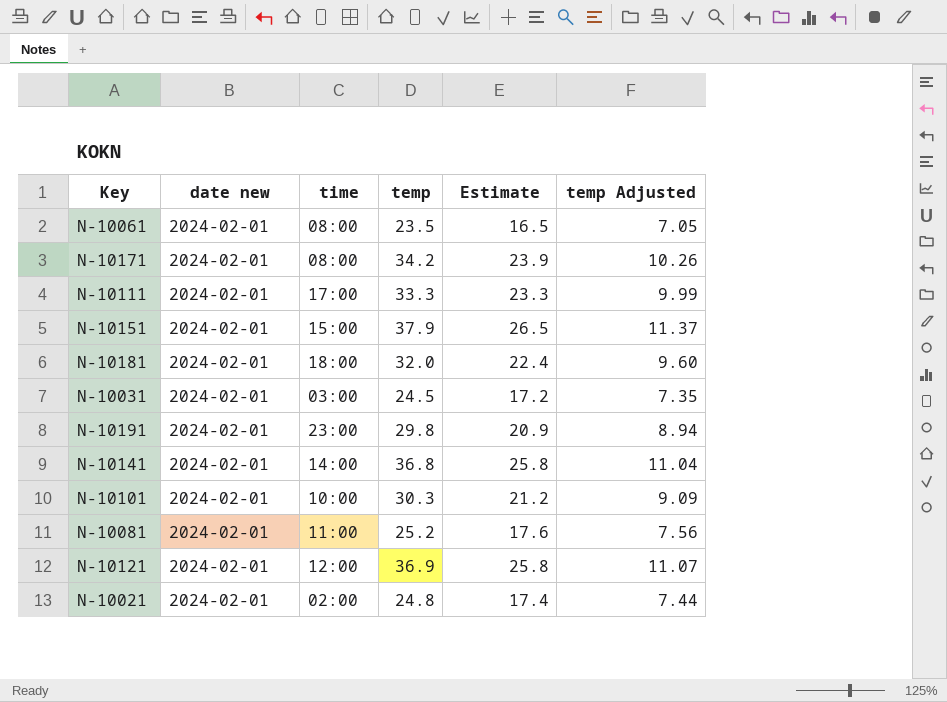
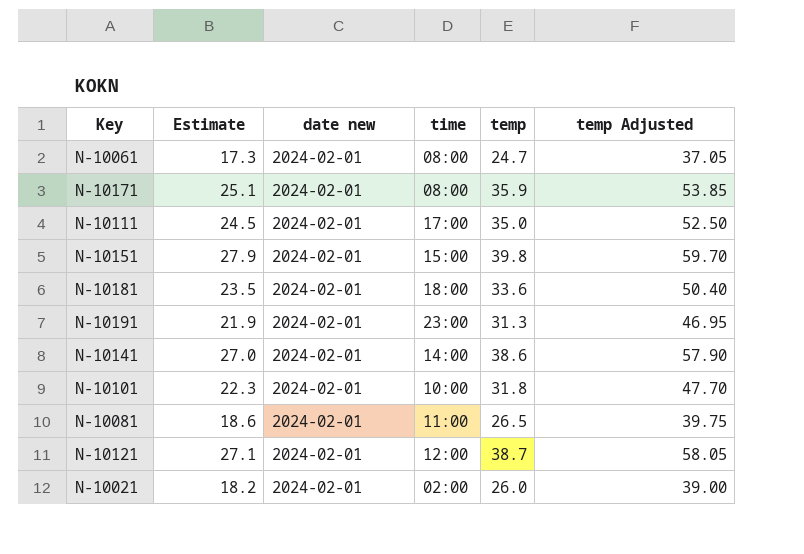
column Estimate | position: 5 -> 2
column temp Adjusted | formula: [temp] * 0.3 -> [temp] * 1.5
row N-10031: 2024-02-01 | 03:00 | 24.5 | 17.2 | 7.35 -> none
N-10061 | Estimate: 16.5 -> 17.3
N-10061 | temp: 23.5 -> 24.7
N-10171 | Estimate: 23.9 -> 25.1
N-10171 | temp: 34.2 -> 35.9
N-10111 | Estimate: 23.3 -> 24.5
N-10111 | temp: 33.3 -> 35.0
N-10151 | Estimate: 26.5 -> 27.9
N-10151 | temp: 37.9 -> 39.8
N-10181 | Estimate: 22.4 -> 23.5
N-10181 | temp: 32.0 -> 33.6
N-10191 | Estimate: 20.9 -> 21.9
N-10191 | temp: 29.8 -> 31.3
N-10141 | Estimate: 25.8 -> 27.0
N-10141 | temp: 36.8 -> 38.6
N-10101 | Estimate: 21.2 -> 22.3
N-10101 | temp: 30.3 -> 31.8
N-10081 | Estimate: 17.6 -> 18.6
N-10081 | temp: 25.2 -> 26.5
N-10121 | Estimate: 25.8 -> 27.1
N-10121 | temp: 36.9 -> 38.7
N-10021 | Estimate: 17.4 -> 18.2
N-10021 | temp: 24.8 -> 26.0

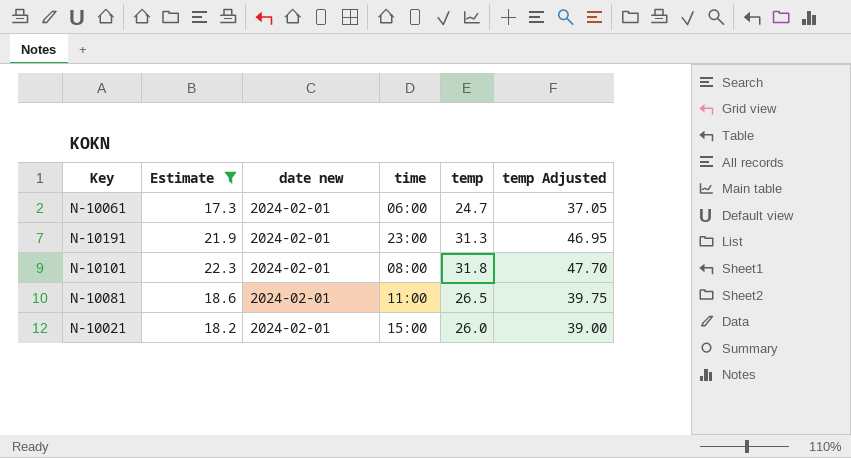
filter: none -> Estimate <= 22.3
N-10061 | time: 08:00 -> 06:00
N-10101 | time: 10:00 -> 08:00
N-10021 | time: 02:00 -> 15:00

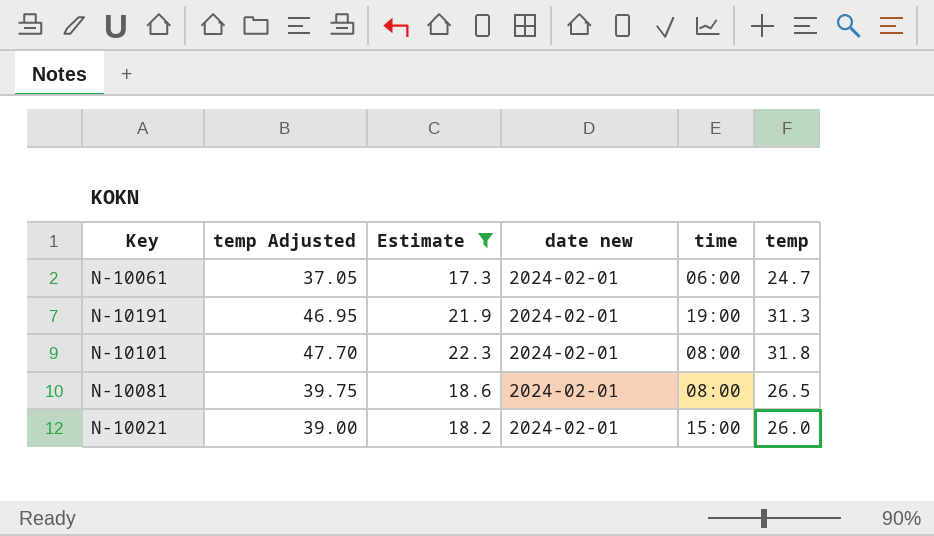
column temp Adjusted | position: 6 -> 2
N-10191 | time: 23:00 -> 19:00
N-10081 | time: 11:00 -> 08:00

